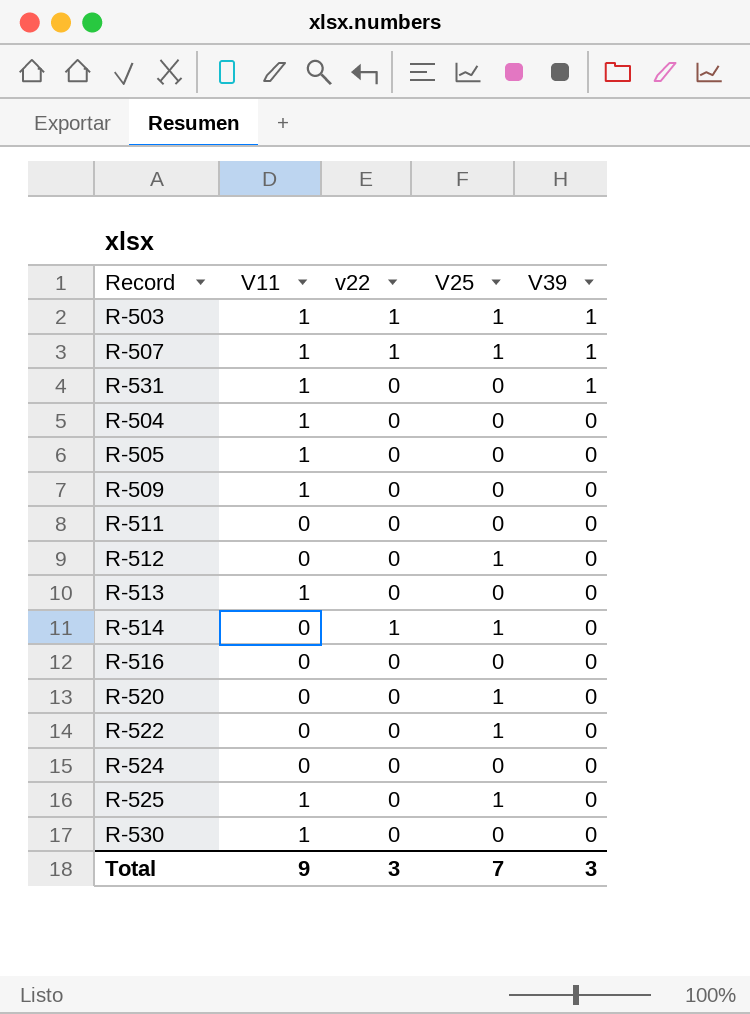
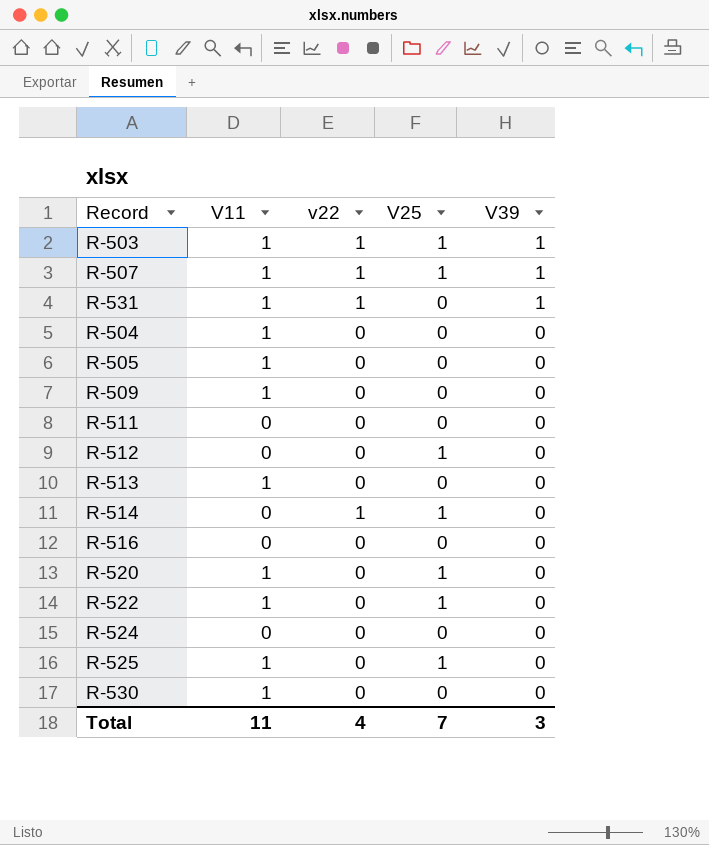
R-531 | v22: 0 -> 1
R-520 | V11: 0 -> 1
R-522 | V11: 0 -> 1
Total | V11: 9 -> 11
Total | v22: 3 -> 4

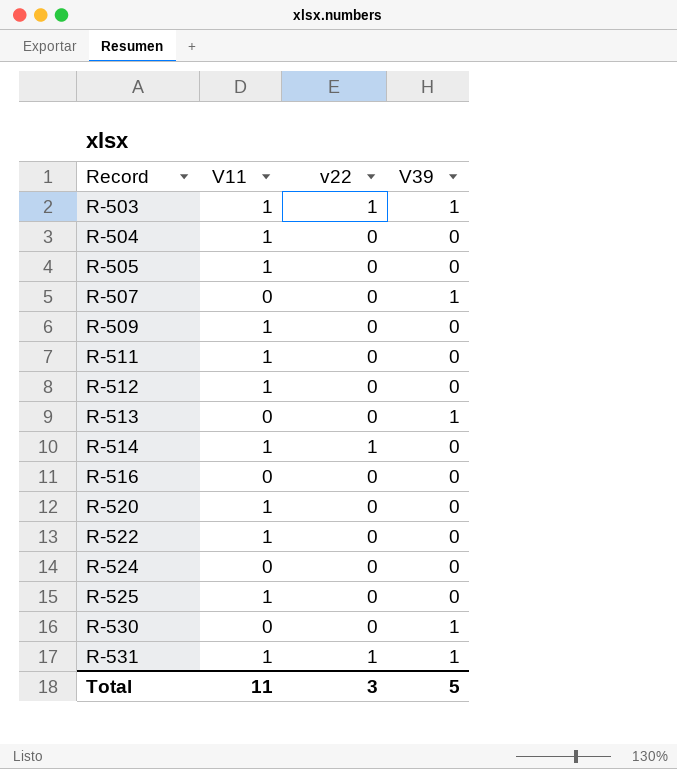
row order: V39 descending -> Record ascending
column V25 | position: 4 -> none
R-507 | V11: 1 -> 0
R-507 | v22: 1 -> 0
R-511 | V11: 0 -> 1
R-512 | V11: 0 -> 1
R-513 | V11: 1 -> 0
R-513 | V39: 0 -> 1
R-514 | V11: 0 -> 1
R-530 | V11: 1 -> 0
R-530 | V39: 0 -> 1
Total | v22: 4 -> 3
Total | V39: 3 -> 5

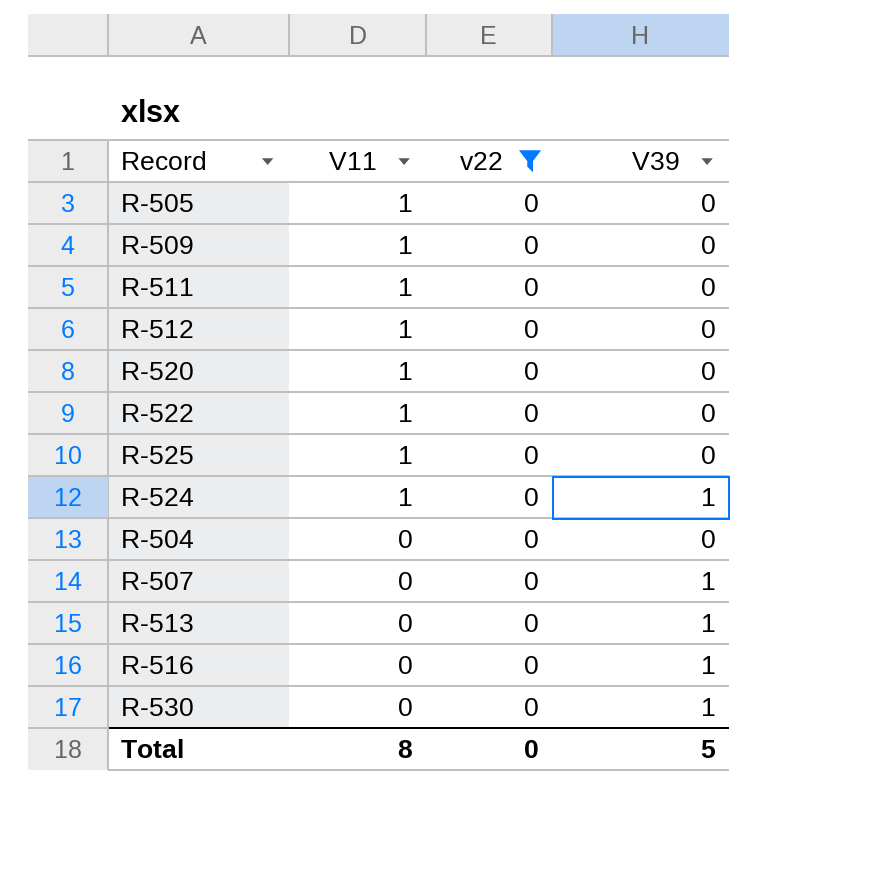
filter: none -> v22 = 0
row order: Record ascending -> V11 descending
R-524 | V11: 0 -> 1
R-524 | V39: 0 -> 1
R-504 | V11: 1 -> 0
R-516 | V39: 0 -> 1
Total | V11: 11 -> 8
Total | v22: 3 -> 0

